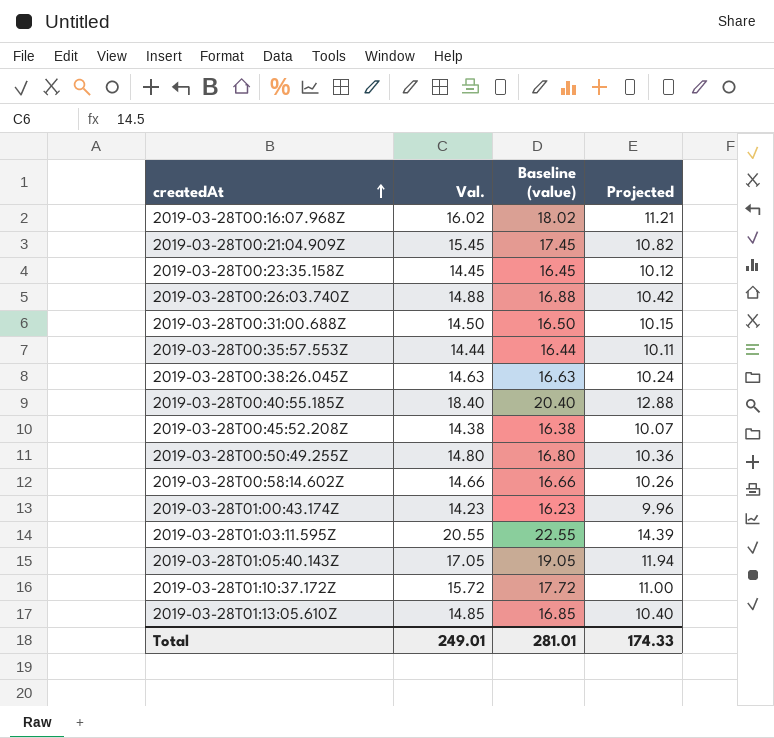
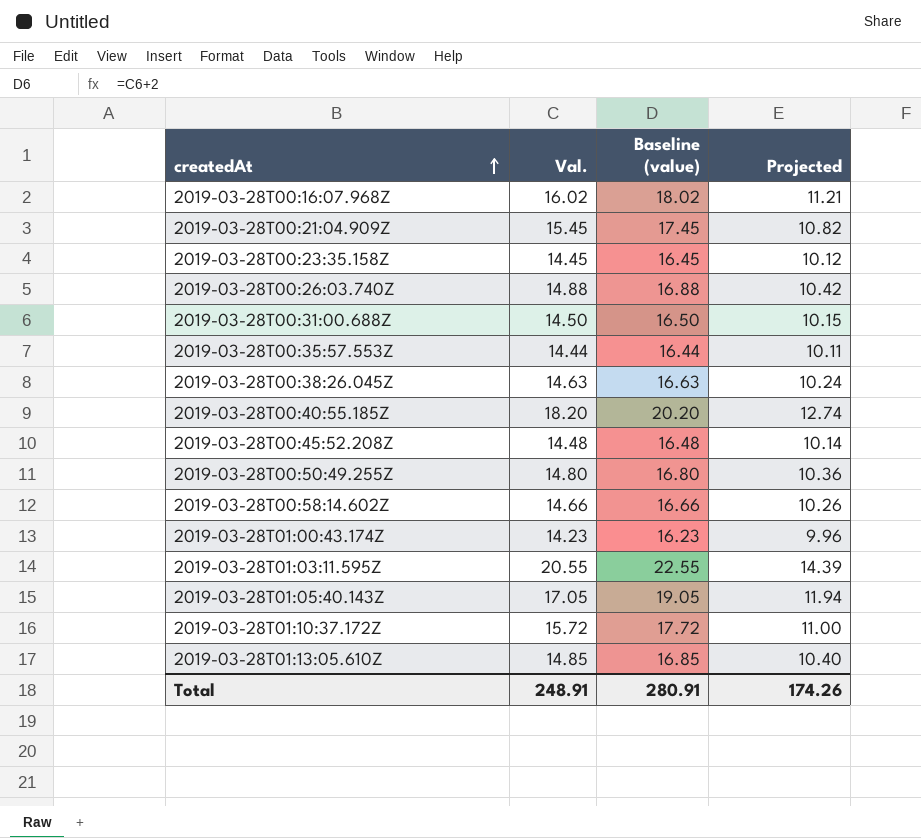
2019-03-28T00:40:55.185Z | Val.: 18.40 -> 18.20
2019-03-28T00:40:55.185Z | Baseline (value): 20.40 -> 20.20
2019-03-28T00:40:55.185Z | Projected: 12.88 -> 12.74
2019-03-28T00:45:52.208Z | Val.: 14.38 -> 14.48
2019-03-28T00:45:52.208Z | Baseline (value): 16.38 -> 16.48
2019-03-28T00:45:52.208Z | Projected: 10.07 -> 10.14
Total | Val.: 249.01 -> 248.91
Total | Baseline (value): 281.01 -> 280.91
Total | Projected: 174.33 -> 174.26

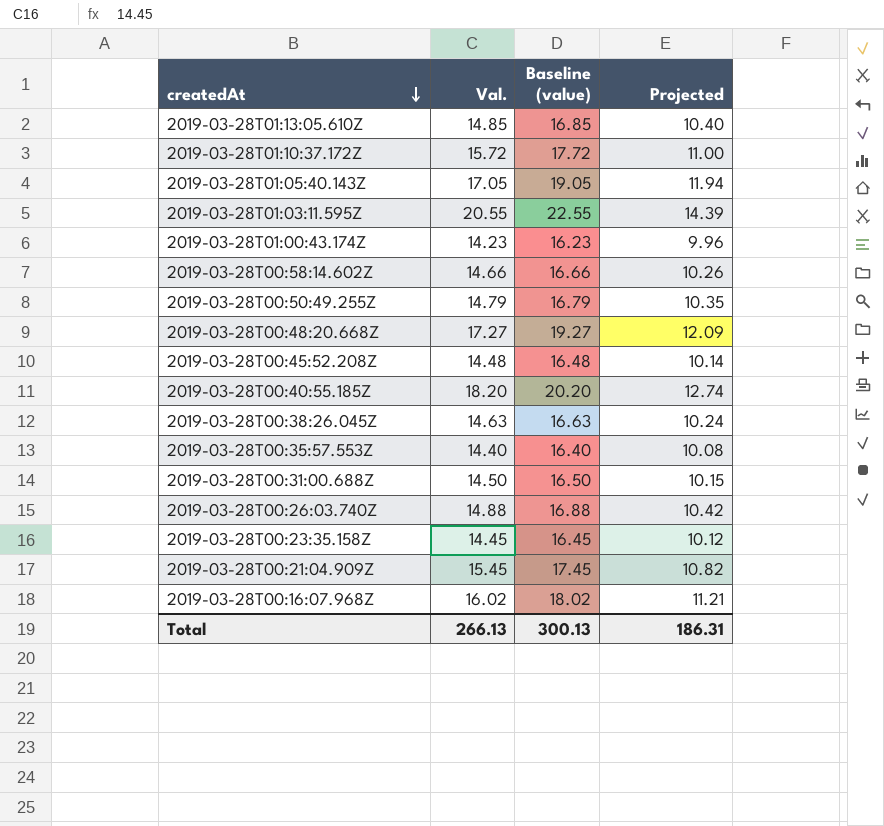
row order: createdAt ascending -> createdAt descending
2019-03-28T00:50:49.255Z | Val.: 14.80 -> 14.79
2019-03-28T00:50:49.255Z | Baseline (value): 16.80 -> 16.79
2019-03-28T00:50:49.255Z | Projected: 10.36 -> 10.35
row 2019-03-28T00:48:20.668Z: none -> 17.27 | 19.27 | 12.09
2019-03-28T00:35:57.553Z | Val.: 14.44 -> 14.40
2019-03-28T00:35:57.553Z | Baseline (value): 16.44 -> 16.40
2019-03-28T00:35:57.553Z | Projected: 10.11 -> 10.08
Total | Val.: 248.91 -> 266.13
Total | Baseline (value): 280.91 -> 300.13
Total | Projected: 174.26 -> 186.31

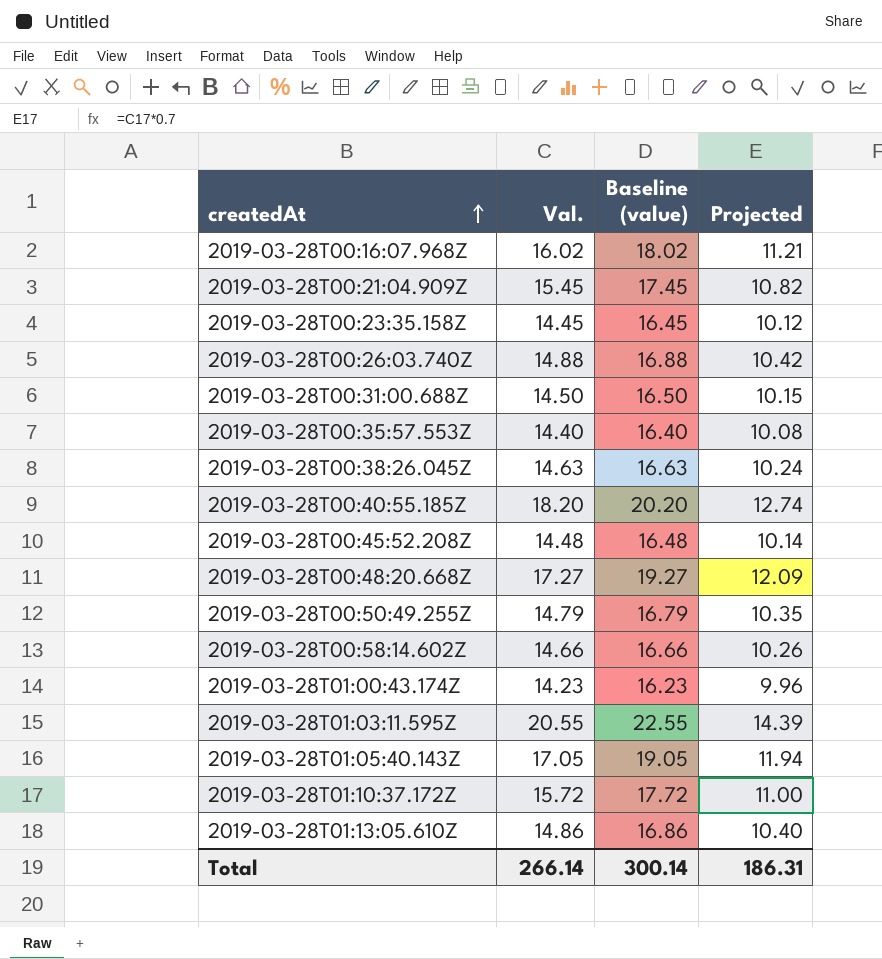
row order: createdAt descending -> createdAt ascending
2019-03-28T01:13:05.610Z | Val.: 14.85 -> 14.86
2019-03-28T01:13:05.610Z | Baseline (value): 16.85 -> 16.86
Total | Val.: 266.13 -> 266.14
Total | Baseline (value): 300.13 -> 300.14

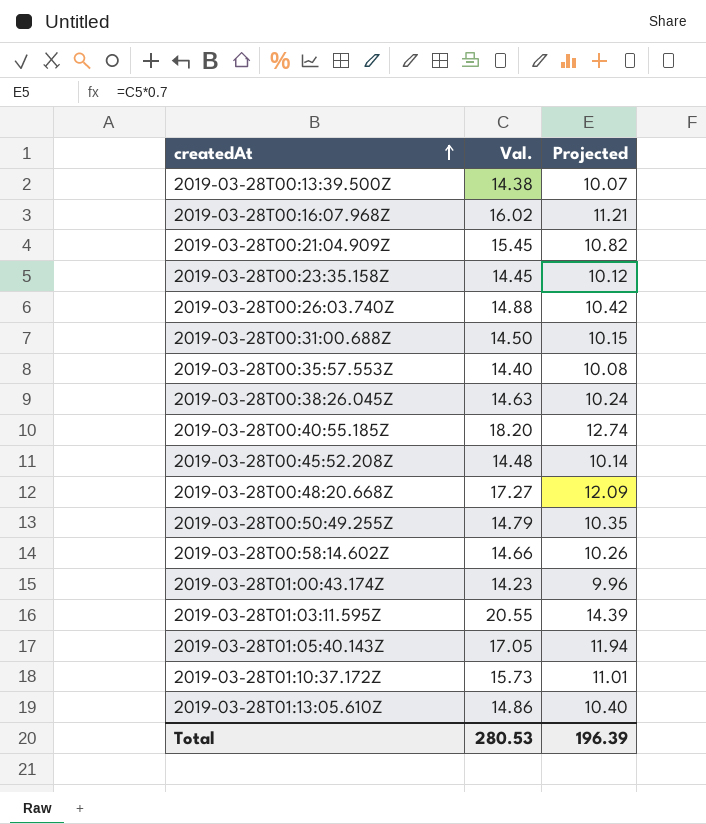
column Baseline (value) | formula: [Val.] + 2 -> none
row 2019-03-28T00:13:39.500Z: none -> 14.38 | 10.07
2019-03-28T01:10:37.172Z | Val.: 15.72 -> 15.73
2019-03-28T01:10:37.172Z | Projected: 11.00 -> 11.01
Total | Val.: 266.14 -> 280.53
Total | Projected: 186.31 -> 196.39

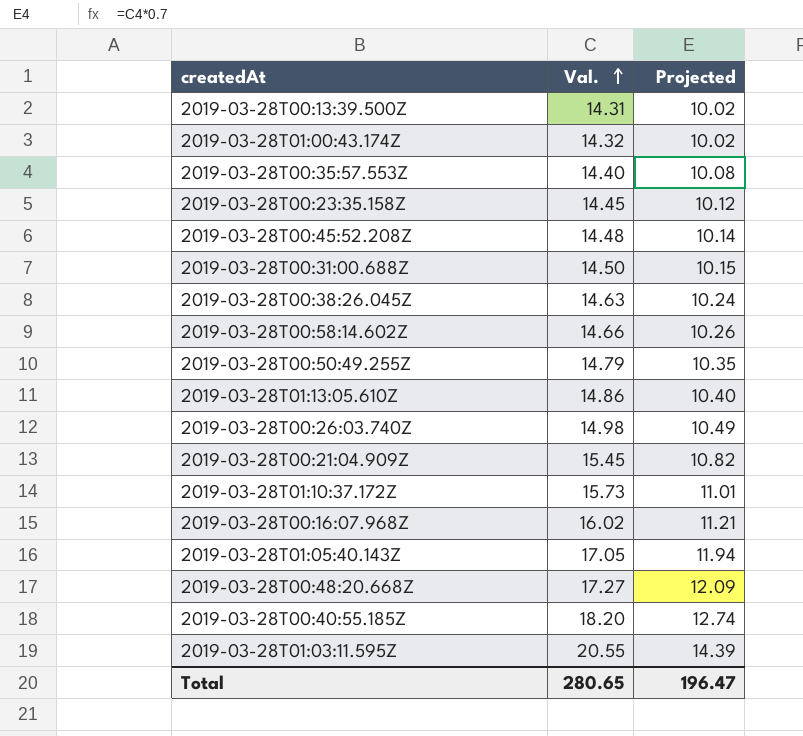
row order: createdAt ascending -> Val. ascending
2019-03-28T00:13:39.500Z | Val.: 14.38 -> 14.31
2019-03-28T00:13:39.500Z | Projected: 10.07 -> 10.02
2019-03-28T01:00:43.174Z | Val.: 14.23 -> 14.32
2019-03-28T01:00:43.174Z | Projected: 9.96 -> 10.02
2019-03-28T00:26:03.740Z | Val.: 14.88 -> 14.98
2019-03-28T00:26:03.740Z | Projected: 10.42 -> 10.49
Total | Val.: 280.53 -> 280.65
Total | Projected: 196.39 -> 196.47

